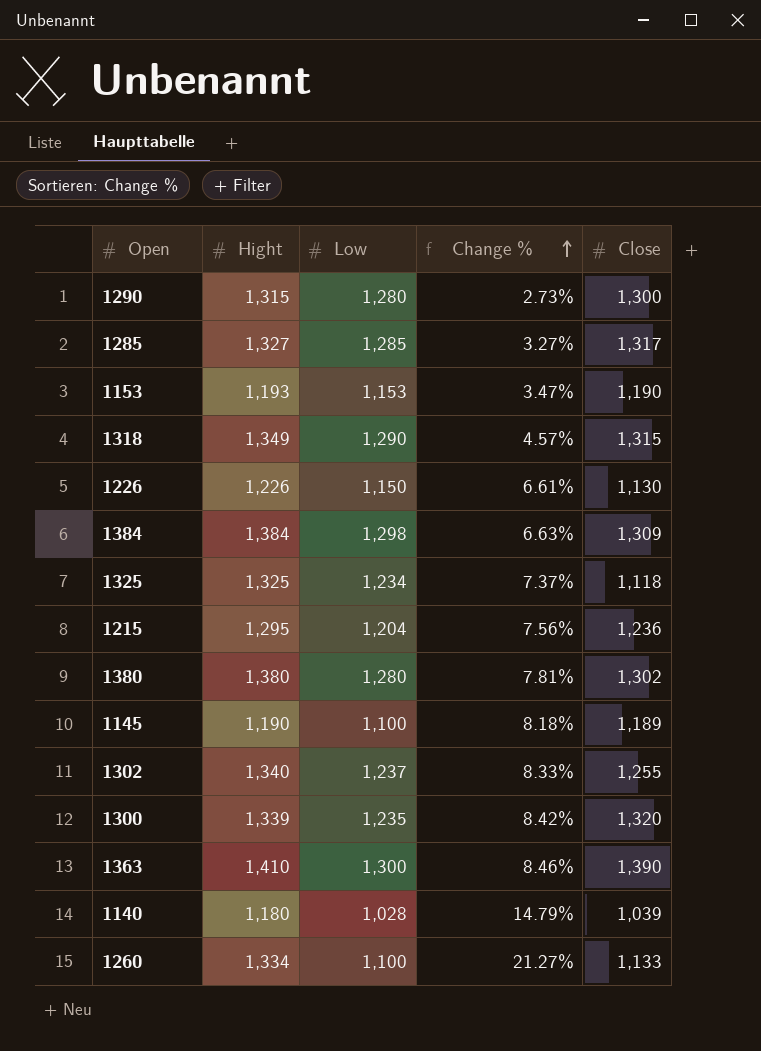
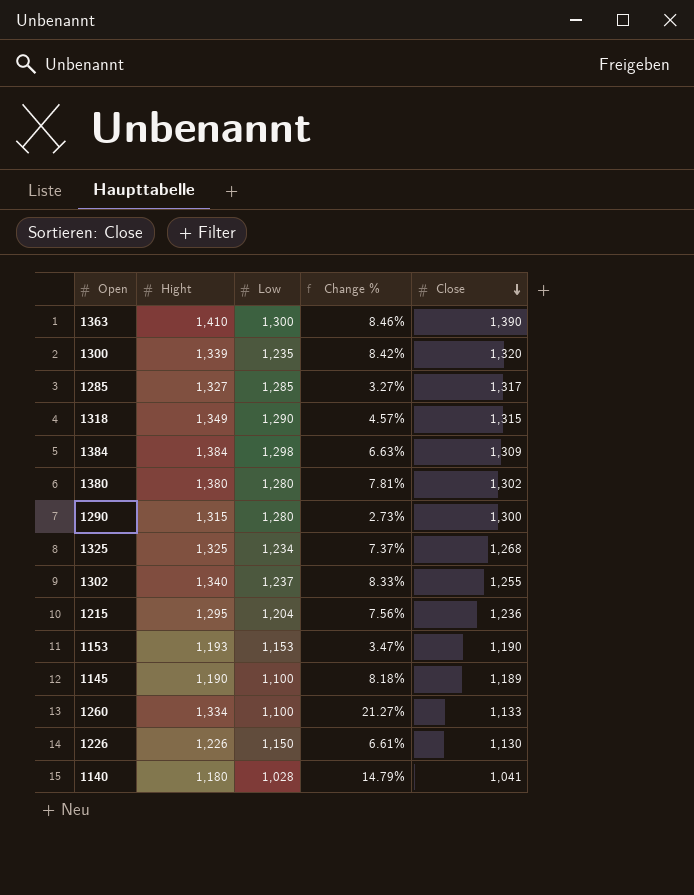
row order: Change % ascending -> Close descending
1325 | Close: 1,118 -> 1,268
1140 | Close: 1,039 -> 1,041

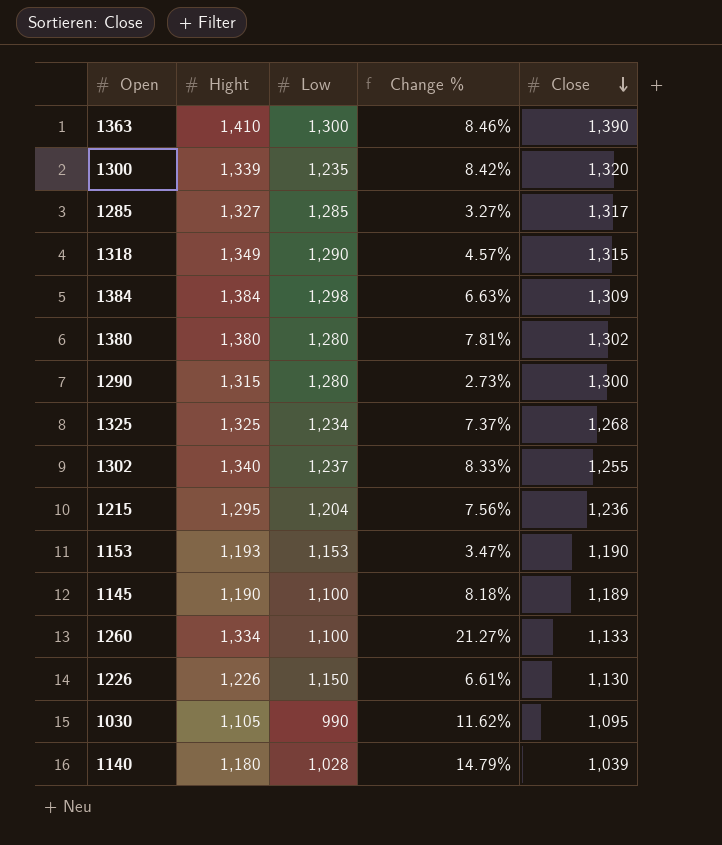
row 1030: none -> 1,105 | 990 | 11.62% | 1,095
1140 | Close: 1,041 -> 1,039

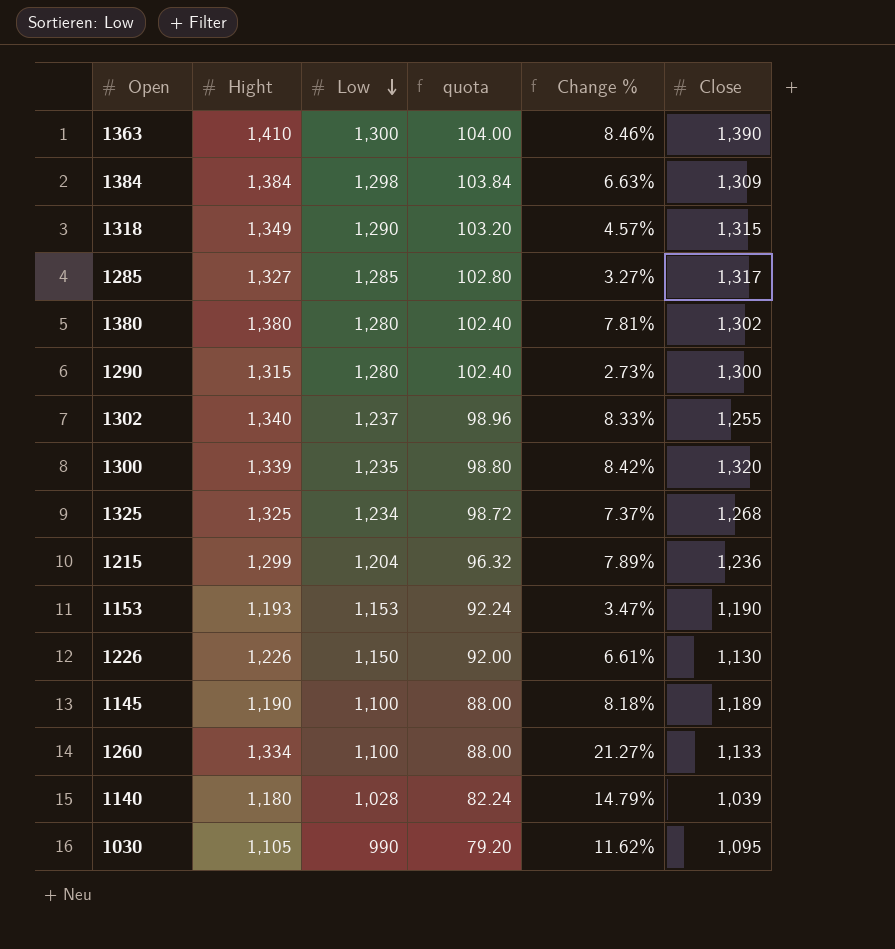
row order: Close descending -> Low descending
column quota | formula: none -> [Low] * 0.08
1215 | Hight: 1,295 -> 1,299
1215 | Change %: 7.56% -> 7.89%

